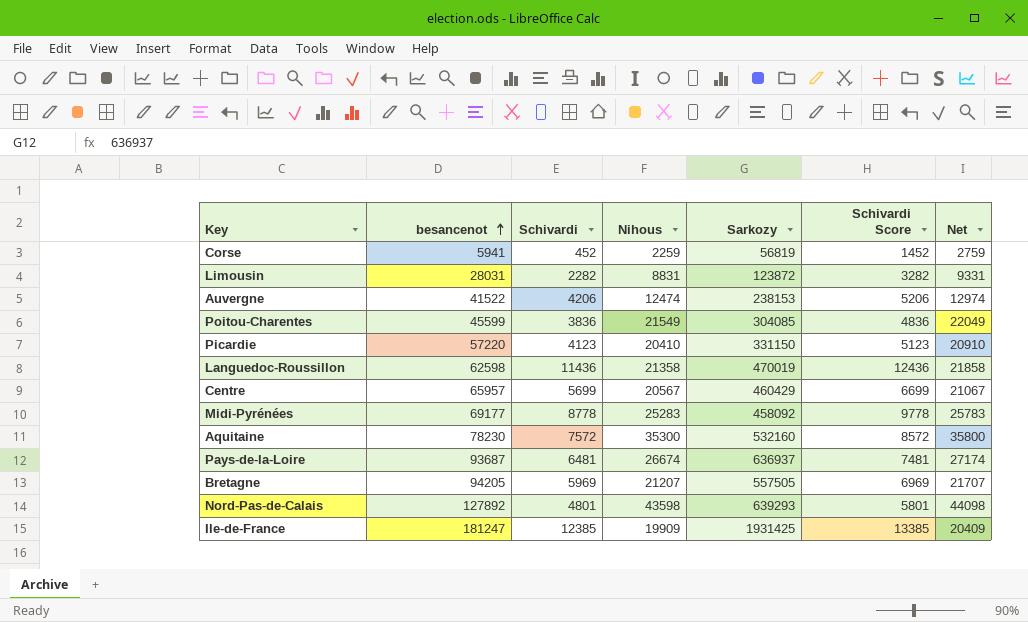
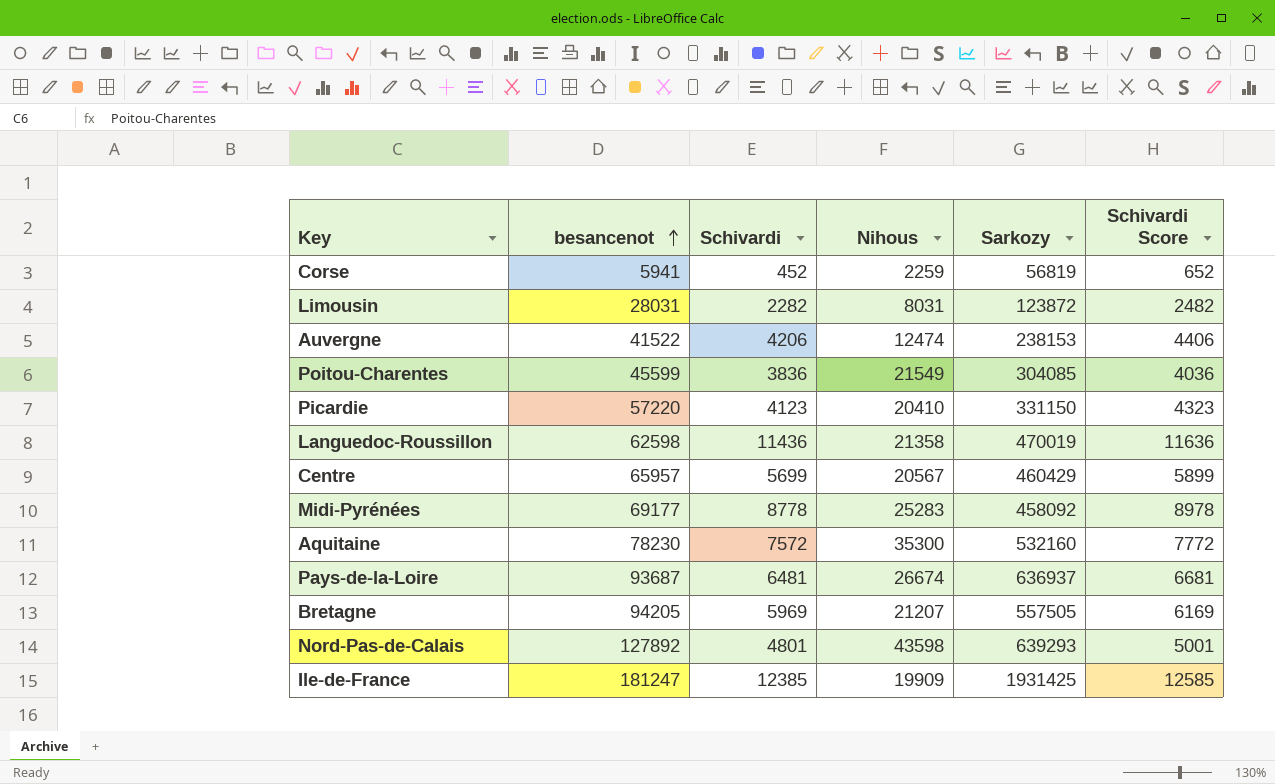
column Net | formula: [Nihous] + 500 -> none
column Schivardi Score | formula: [Schivardi] + 1000 -> [Schivardi] + 200
Limousin | Nihous: 8831 -> 8031

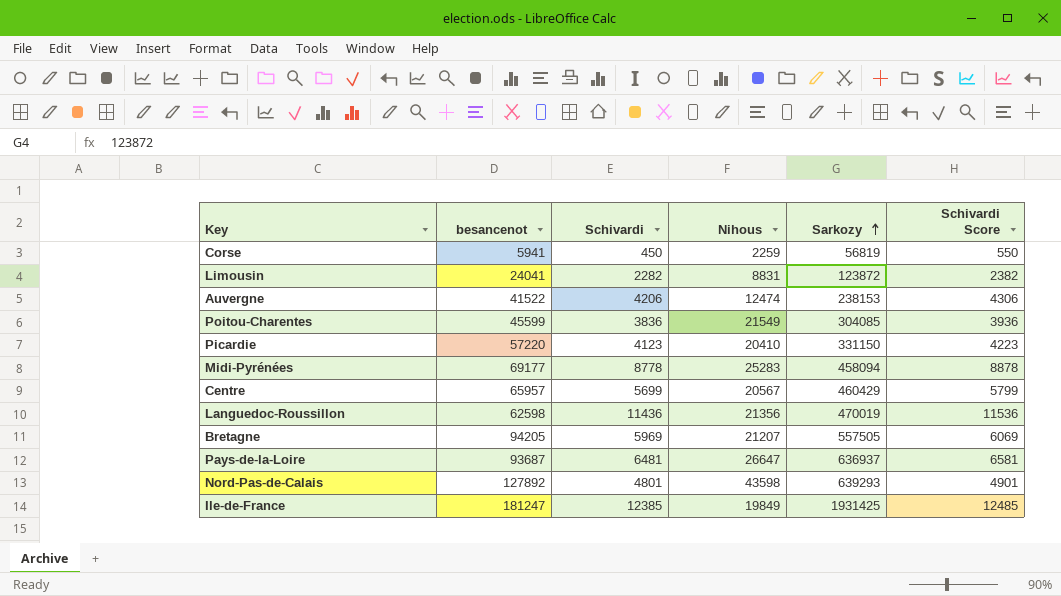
row order: besancenot ascending -> Sarkozy ascending
column Schivardi Score | formula: [Schivardi] + 200 -> [Schivardi] + 100
row Aquitaine: 78230 | 7572 | 35300 | 532160 | 7772 -> none
Corse | Schivardi: 452 -> 450
Limousin | besancenot: 28031 -> 24041
Limousin | Nihous: 8031 -> 8831
Midi-Pyrénées | Sarkozy: 458092 -> 458094
Languedoc-Roussillon | Nihous: 21358 -> 21356
Pays-de-la-Loire | Nihous: 26674 -> 26647
Ile-de-France | Nihous: 19909 -> 19849

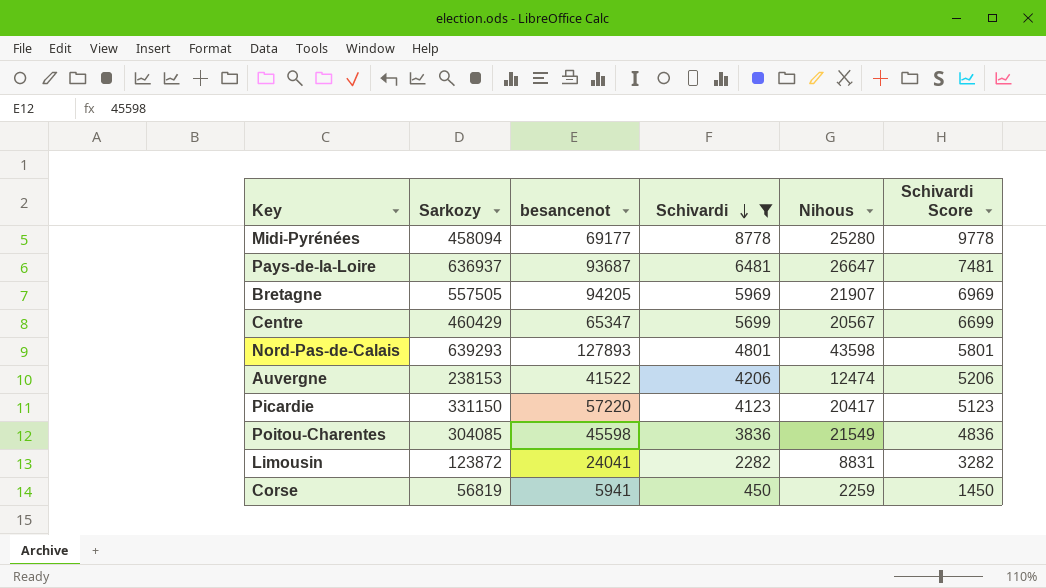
filter: none -> Schivardi <= 8778
row order: Sarkozy ascending -> Schivardi descending
column Sarkozy | position: 5 -> 2
column Schivardi Score | formula: [Schivardi] + 100 -> [Schivardi] + 1000
Midi-Pyrénées | Nihous: 25283 -> 25280
Bretagne | Nihous: 21207 -> 21907
Centre | besancenot: 65957 -> 65347
Nord-Pas-de-Calais | besancenot: 127892 -> 127893
Picardie | Nihous: 20410 -> 20417
Poitou-Charentes | besancenot: 45599 -> 45598

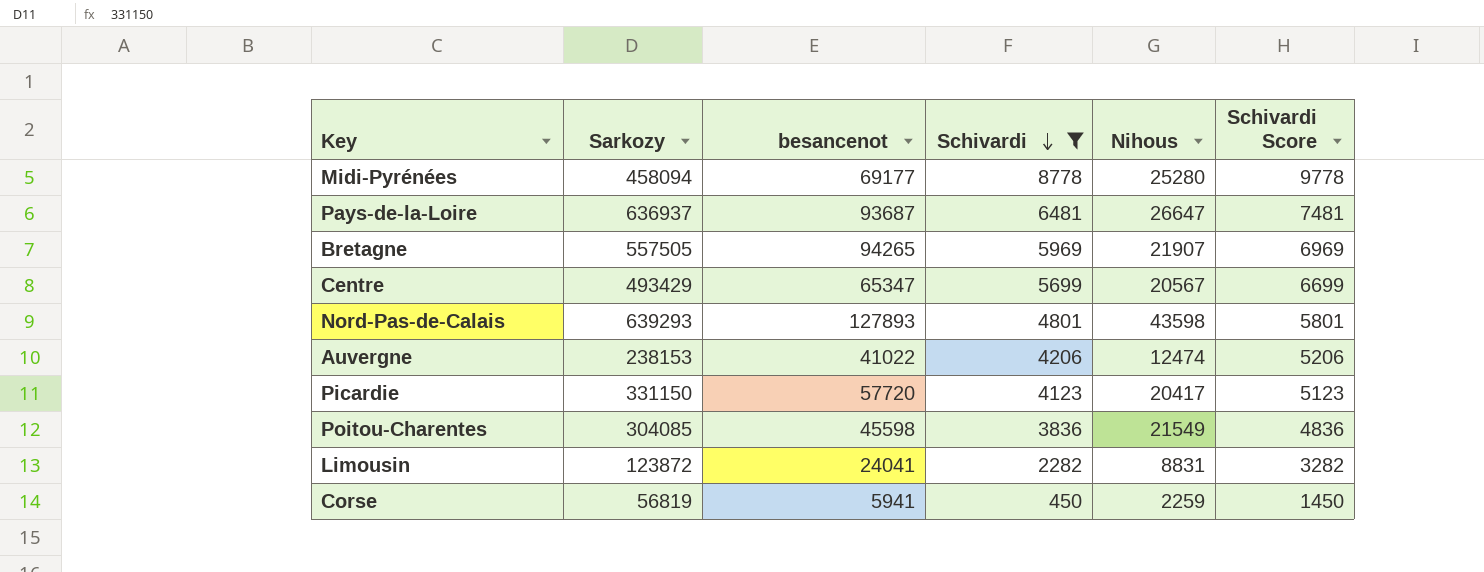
Bretagne | besancenot: 94205 -> 94265
Centre | Sarkozy: 460429 -> 493429
Auvergne | besancenot: 41522 -> 41022
Picardie | besancenot: 57220 -> 57720

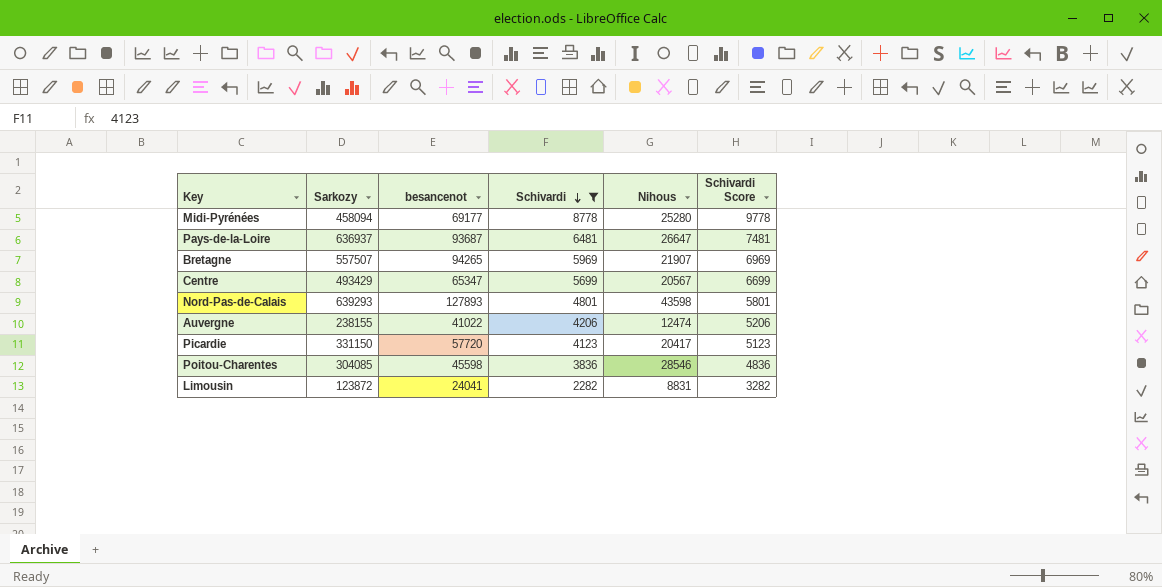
row Corse: 56819 | 5941 | 450 | 2259 | 1450 -> none
Bretagne | Sarkozy: 557505 -> 557507
Auvergne | Sarkozy: 238153 -> 238155
Poitou-Charentes | Nihous: 21549 -> 28546

